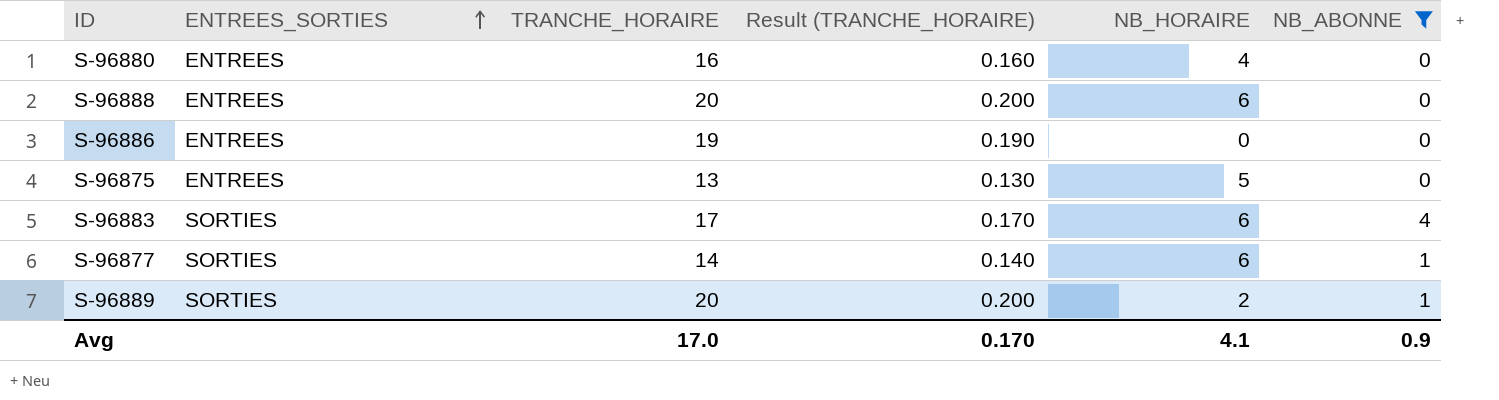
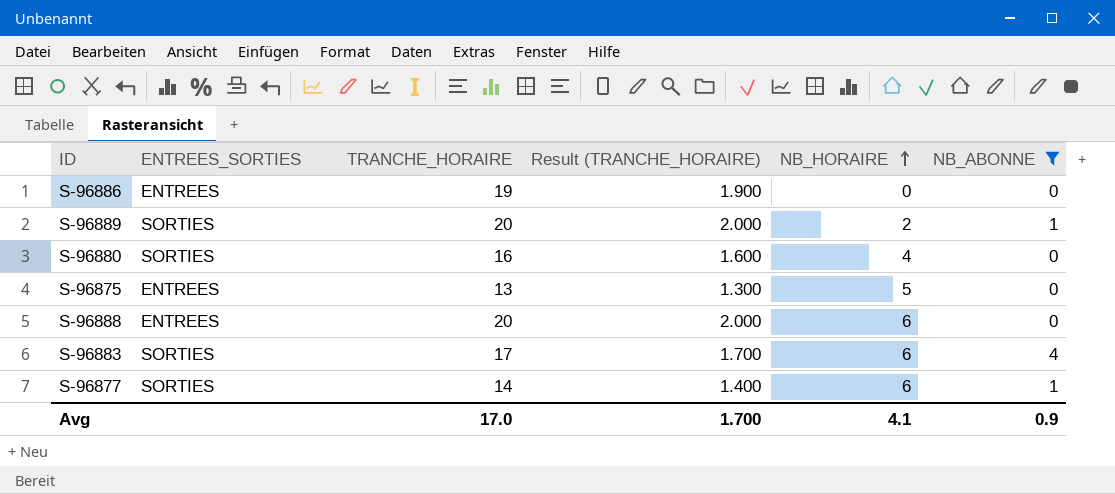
row order: ENTREES_SORTIES ascending -> NB_HORAIRE ascending
column Result (TRANCHE_HORAIRE) | formula: [TRANCHE_HORAIRE] * 0.01 -> [TRANCHE_HORAIRE] * 0.1
S-96880 | ENTREES_SORTIES: ENTREES -> SORTIES
Avg | Result (TRANCHE_HORAIRE): 0.170 -> 1.700

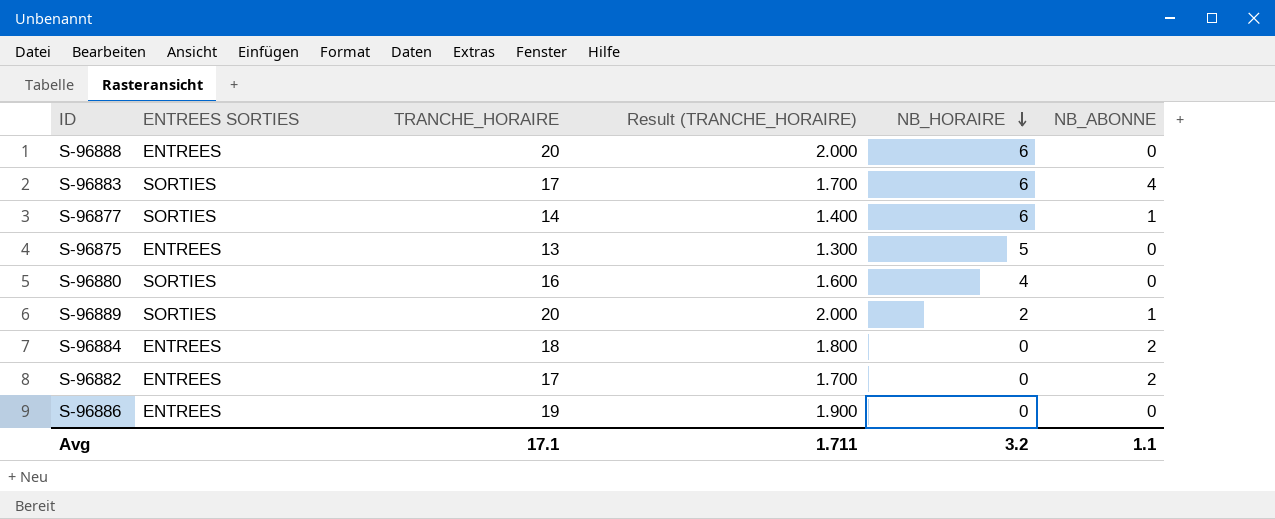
filter: NB_ABONNE != 2 -> none
row order: NB_HORAIRE ascending -> NB_HORAIRE descending
column name: ENTREES_SORTIES -> ENTREES SORTIES
Avg | TRANCHE_HORAIRE: 17.0 -> 17.1
Avg | Result (TRANCHE_HORAIRE): 1.700 -> 1.711
Avg | NB_HORAIRE: 4.1 -> 3.2
Avg | NB_ABONNE: 0.9 -> 1.1

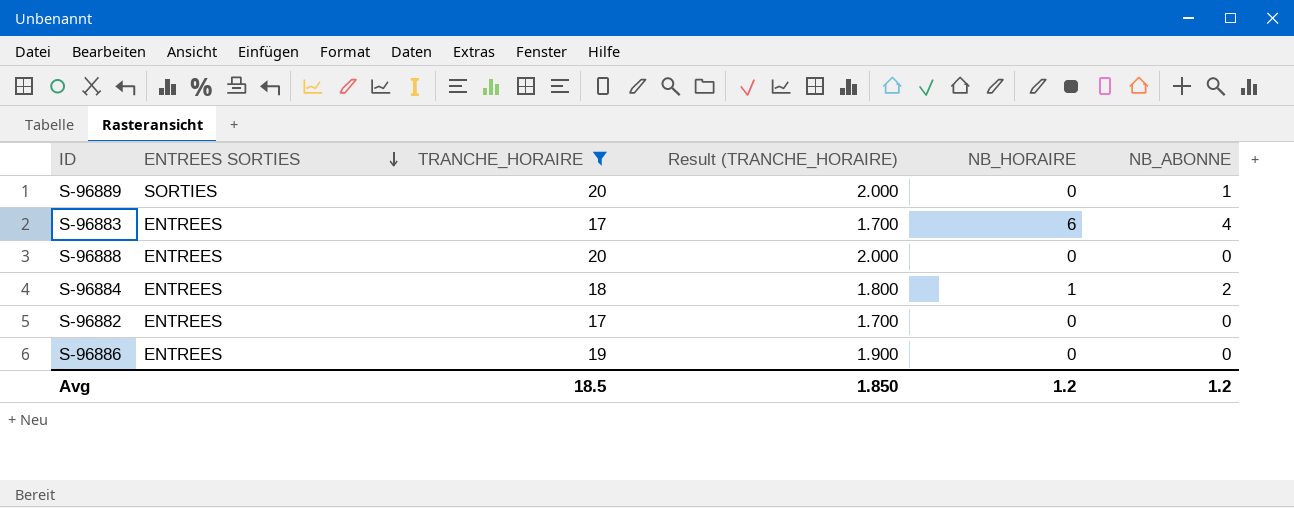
filter: none -> TRANCHE_HORAIRE >= 17
row order: NB_HORAIRE descending -> ENTREES SORTIES descending
S-96889 | NB_HORAIRE: 2 -> 0
S-96883 | ENTREES SORTIES: SORTIES -> ENTREES
S-96888 | NB_HORAIRE: 6 -> 0
S-96884 | NB_HORAIRE: 0 -> 1
S-96882 | NB_ABONNE: 2 -> 0
Avg | TRANCHE_HORAIRE: 17.1 -> 18.5
Avg | Result (TRANCHE_HORAIRE): 1.711 -> 1.850
Avg | NB_HORAIRE: 3.2 -> 1.2
Avg | NB_ABONNE: 1.1 -> 1.2

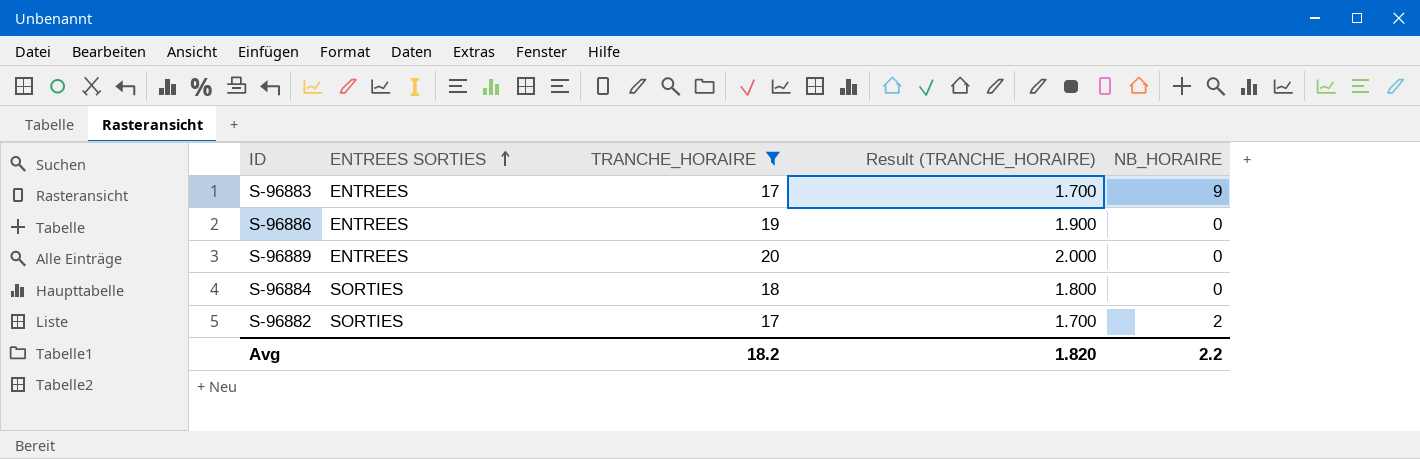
row order: ENTREES SORTIES descending -> ENTREES SORTIES ascending
column NB_ABONNE | position: 6 -> none
row S-96888: ENTREES | 20 | 2.000 | 0 | 0 -> none
S-96883 | NB_HORAIRE: 6 -> 9
S-96889 | ENTREES SORTIES: SORTIES -> ENTREES
S-96884 | ENTREES SORTIES: ENTREES -> SORTIES
S-96884 | NB_HORAIRE: 1 -> 0
S-96882 | ENTREES SORTIES: ENTREES -> SORTIES
S-96882 | NB_HORAIRE: 0 -> 2
Avg | TRANCHE_HORAIRE: 18.5 -> 18.2
Avg | Result (TRANCHE_HORAIRE): 1.850 -> 1.820
Avg | NB_HORAIRE: 1.2 -> 2.2

